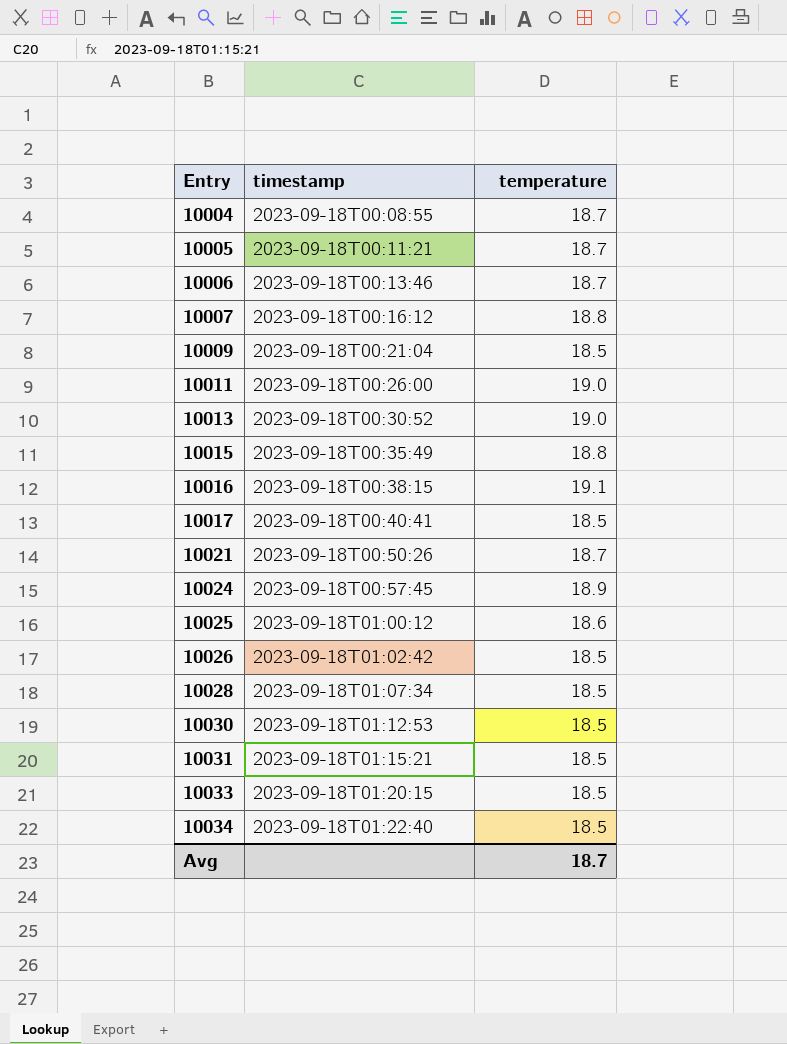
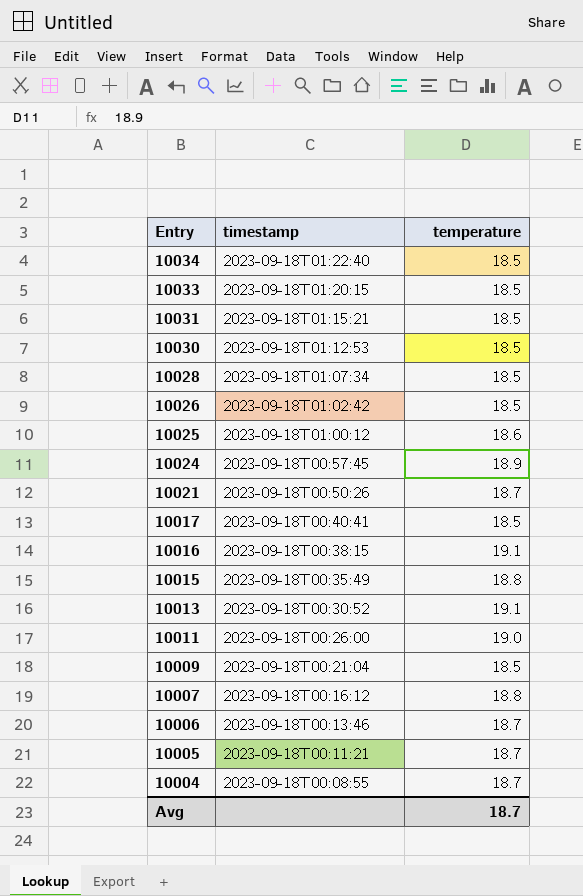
row order: Entry ascending -> Entry descending
10013 | temperature: 19.0 -> 19.1

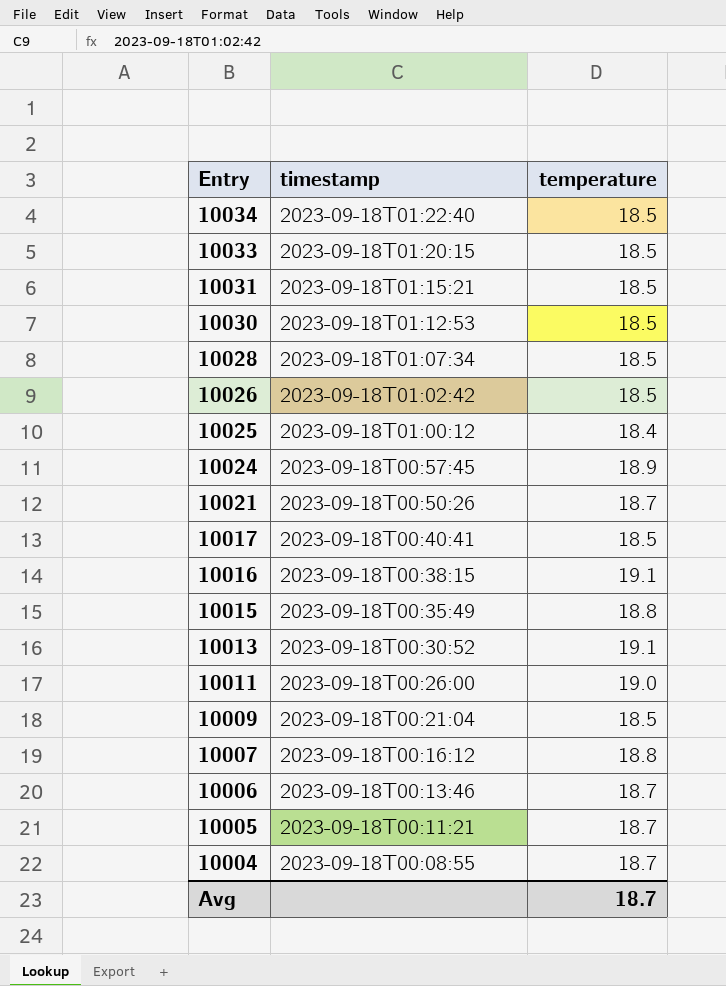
10025 | temperature: 18.6 -> 18.4

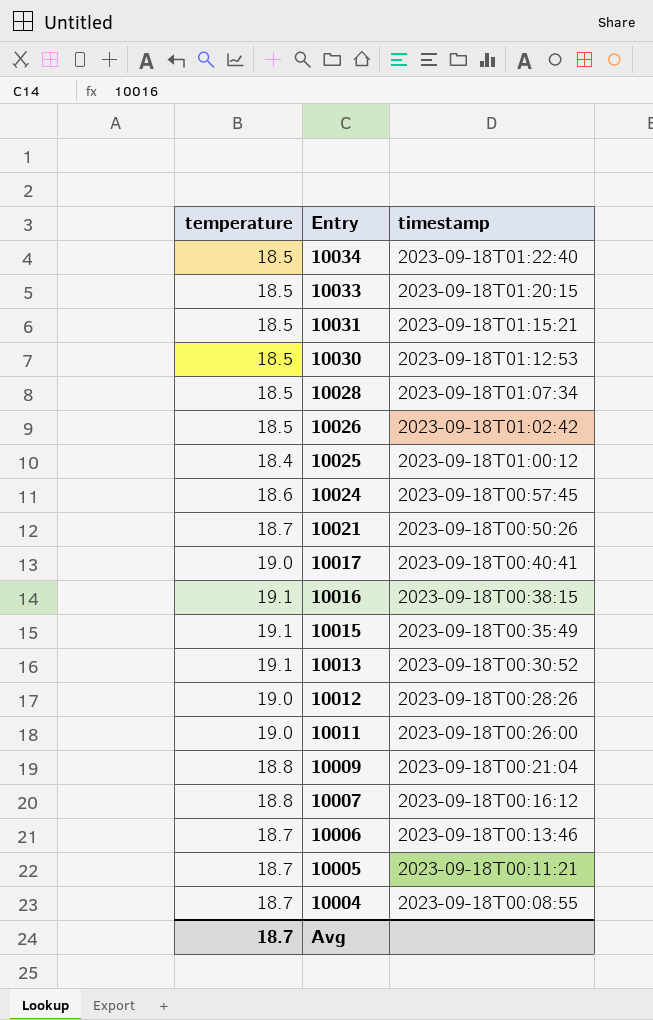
column temperature | position: 3 -> 1
10024 | temperature: 18.9 -> 18.6
10017 | temperature: 18.5 -> 19.0
10015 | temperature: 18.8 -> 19.1
row 10012: none -> 19.0 | 2023-09-18T00:28:26
10009 | temperature: 18.5 -> 18.8

